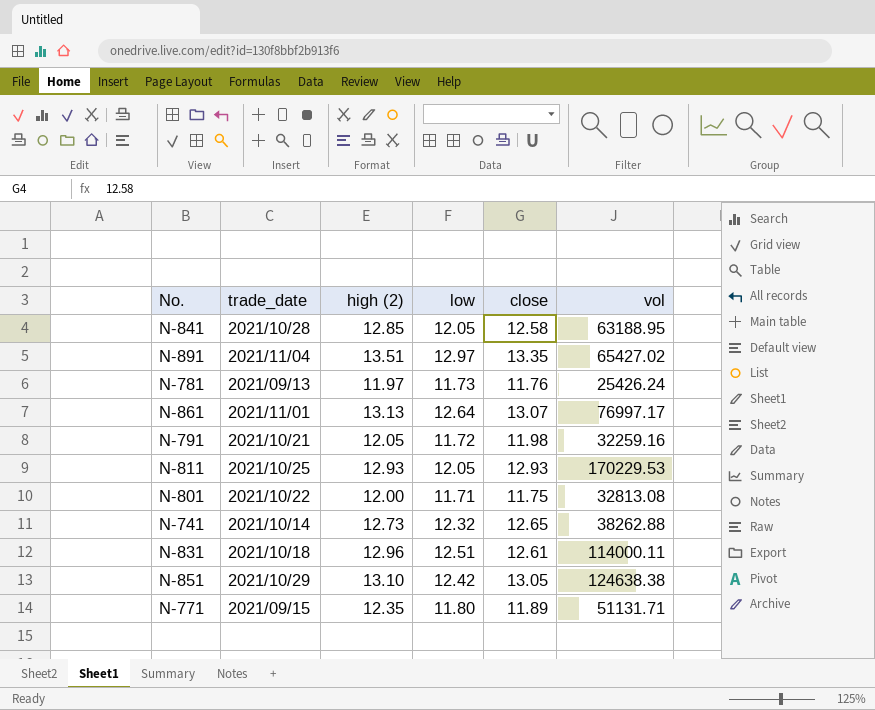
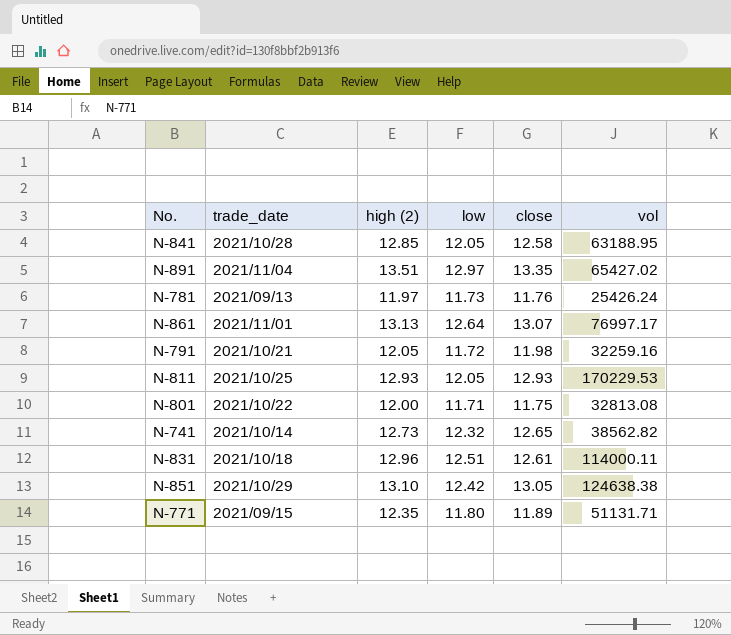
N-741 | vol: 38262.88 -> 38562.82

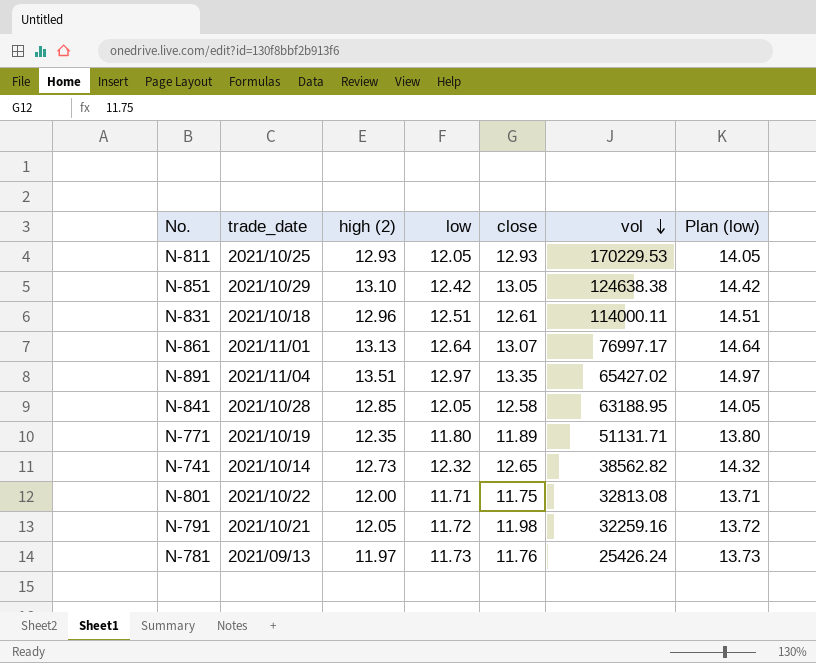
row order: none -> vol descending
column Plan (low) | formula: none -> [low] + 2
N-771 | trade_date: 2021/09/15 -> 2021/10/19

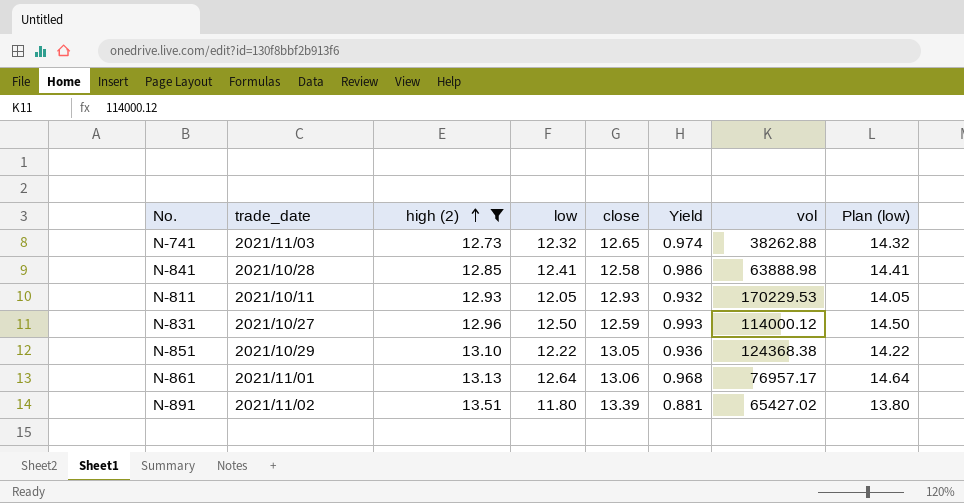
filter: none -> high (2) >= 12.73
row order: vol descending -> high (2) ascending
column Yield | formula: none -> [low] / [close]
N-741 | trade_date: 2021/10/14 -> 2021/11/03
N-741 | vol: 38562.82 -> 38262.88
N-841 | low: 12.05 -> 12.41
N-841 | vol: 63188.95 -> 63888.98
N-841 | Plan (low): 14.05 -> 14.41
N-811 | trade_date: 2021/10/25 -> 2021/10/11
N-831 | trade_date: 2021/10/18 -> 2021/10/27
N-831 | low: 12.51 -> 12.50
N-831 | close: 12.61 -> 12.59
N-831 | vol: 114000.11 -> 114000.12
N-831 | Plan (low): 14.51 -> 14.50
N-851 | low: 12.42 -> 12.22
N-851 | vol: 124638.38 -> 124368.38
N-851 | Plan (low): 14.42 -> 14.22
N-861 | close: 13.07 -> 13.06
N-861 | vol: 76997.17 -> 76957.17
N-891 | trade_date: 2021/11/04 -> 2021/11/02
N-891 | low: 12.97 -> 11.80
N-891 | close: 13.35 -> 13.39
N-891 | Plan (low): 14.97 -> 13.80

